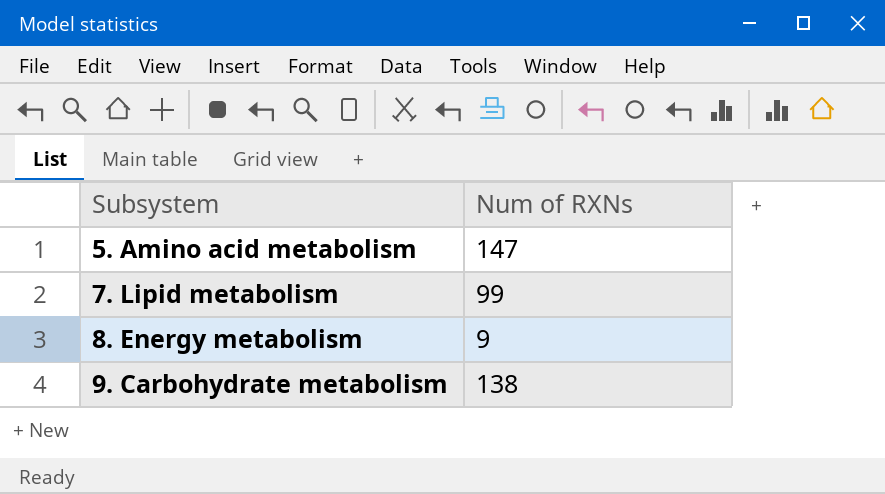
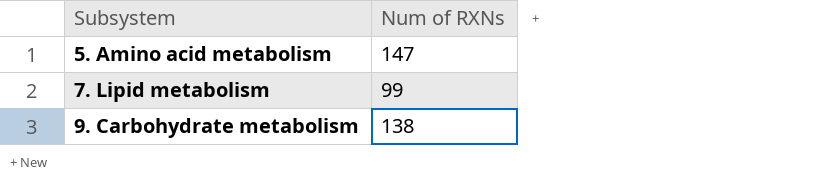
row 8. Energy metabolism: 9 -> none

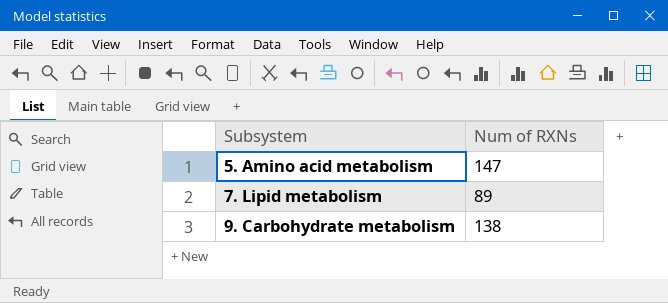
7. Lipid metabolism | Num of RXNs: 99 -> 89

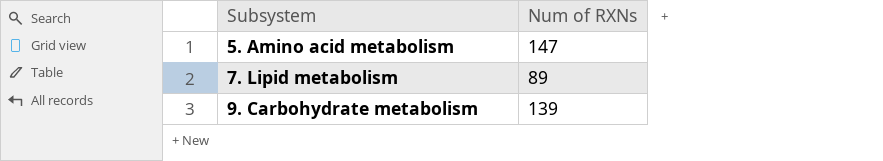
9. Carbohydrate metabolism | Num of RXNs: 138 -> 139

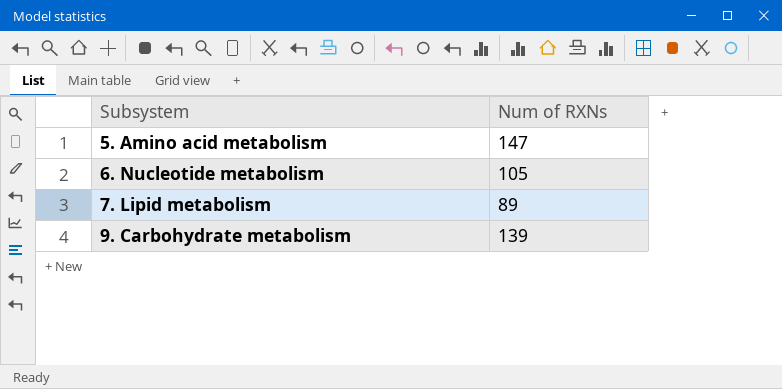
row 6. Nucleotide metabolism: none -> 105

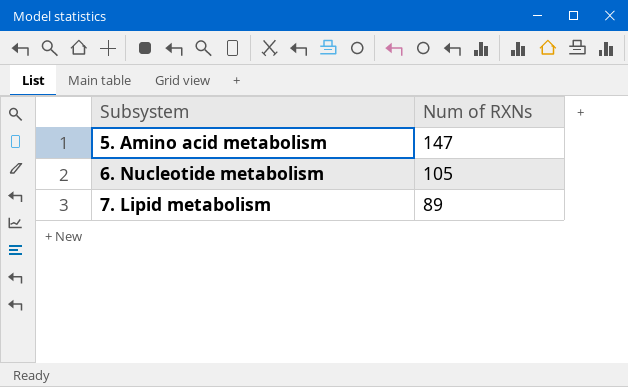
row 9. Carbohydrate metabolism: 139 -> none

